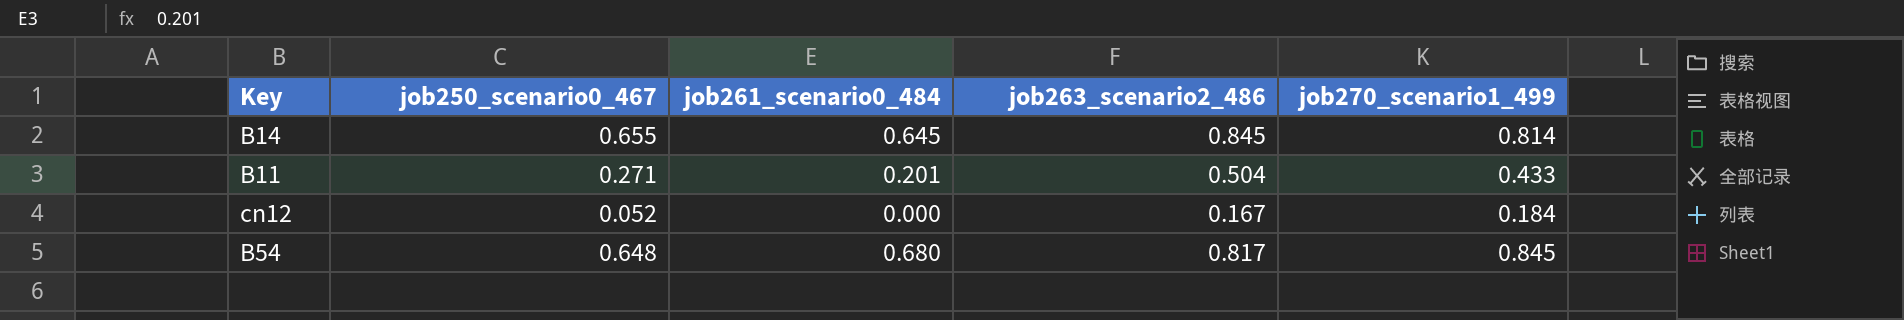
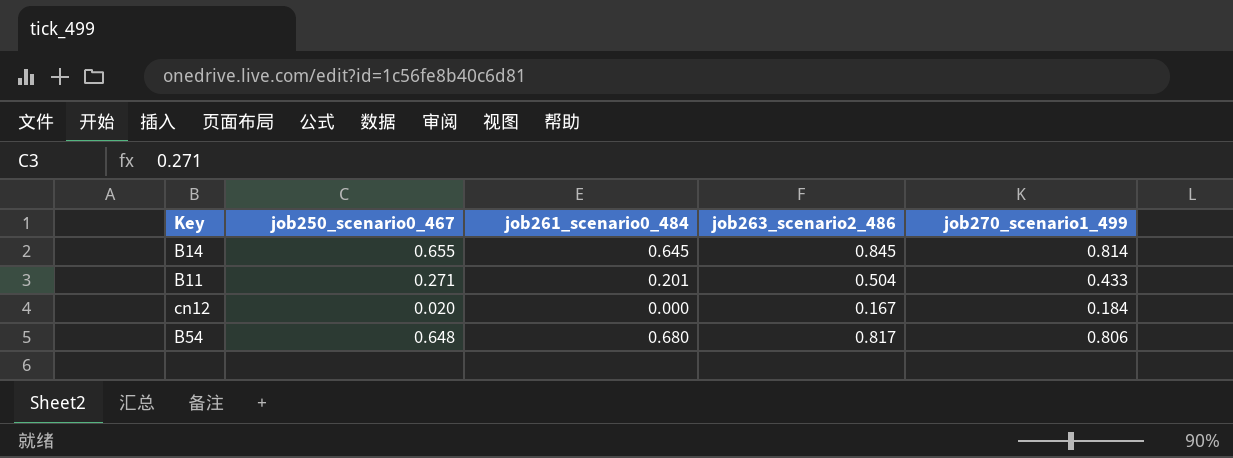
cn12 | job250_scenario0_467: 0.052 -> 0.020
B54 | job270_scenario1_499: 0.845 -> 0.806

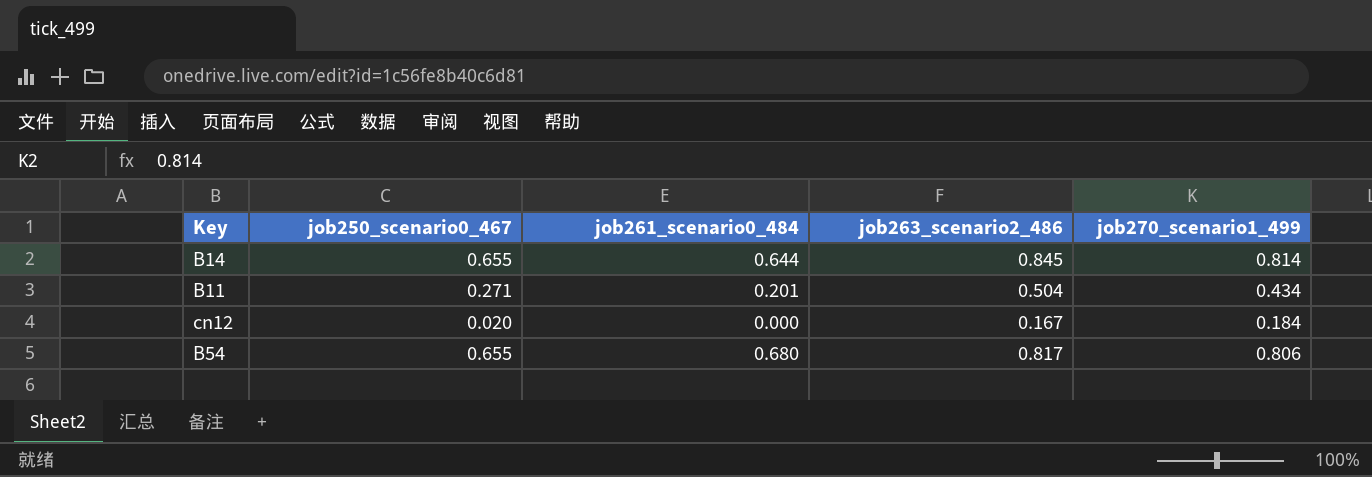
B14 | job261_scenario0_484: 0.645 -> 0.644
B11 | job270_scenario1_499: 0.433 -> 0.434
B54 | job250_scenario0_467: 0.648 -> 0.655

